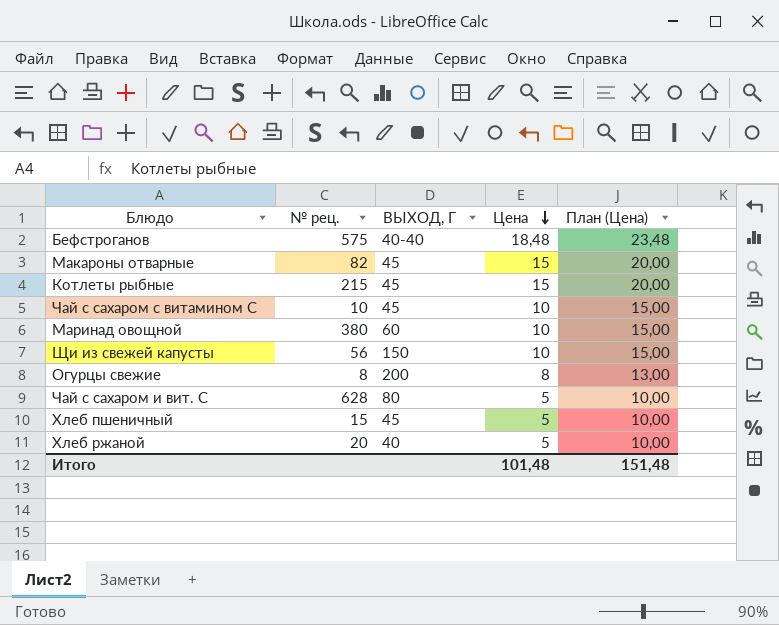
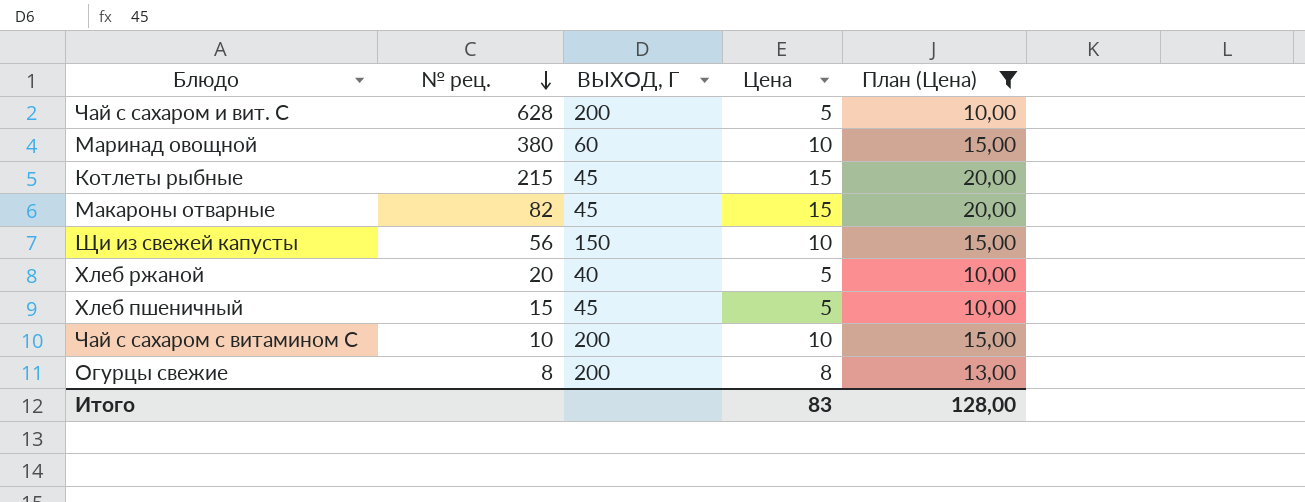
filter: none -> План (Цена) != 23,48
row order: Цена descending -> № рец. descending
Чай с сахаром и вит. С | ВЫХОД, Г: 80 -> 200
Чай с сахаром с витамином С | ВЫХОД, Г: 45 -> 200
Итого | Цена: 101,48 -> 83
Итого | План (Цена): 151,48 -> 128,00

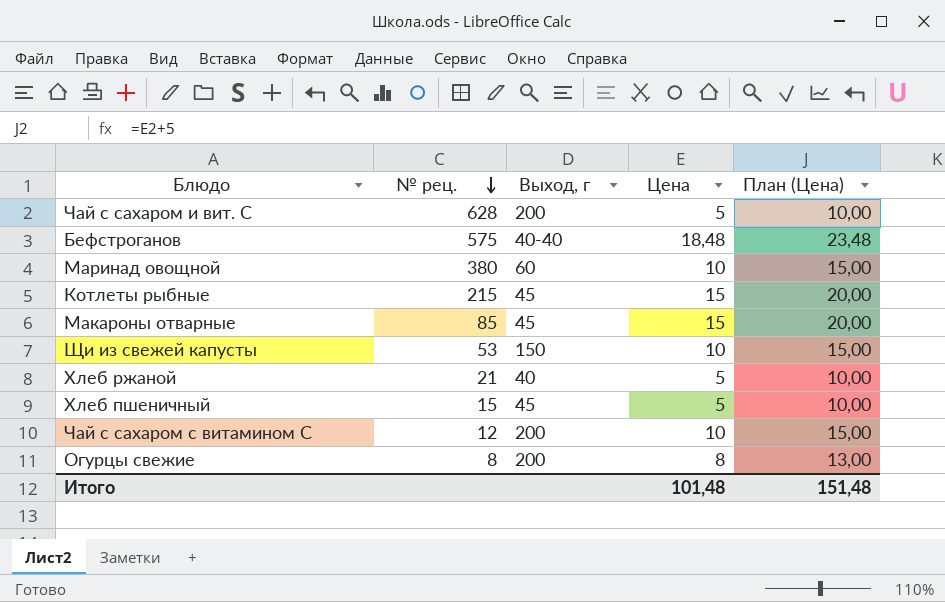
filter: План (Цена) != 23,48 -> none
column name: ВЫХОД, Г -> Выход, г
Макароны отварные | № рец.: 82 -> 85
Щи из свежей капусты | № рец.: 56 -> 53
Хлеб ржаной | № рец.: 20 -> 21
Чай с сахаром с витамином С | № рец.: 10 -> 12
Итого | Цена: 83 -> 101,48
Итого | План (Цена): 128,00 -> 151,48

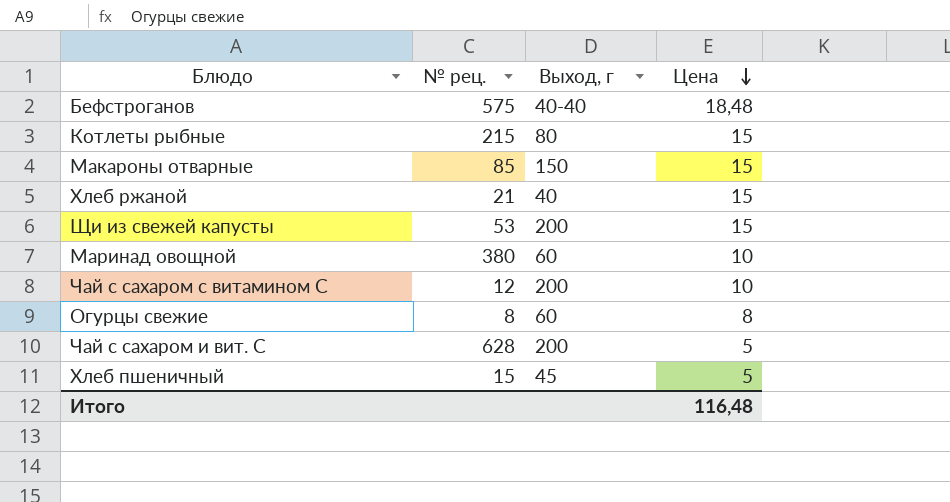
row order: № рец. descending -> Цена descending
column План (Цена) | formula: [Цена] + 5 -> none
Котлеты рыбные | Выход, г: 45 -> 80
Макароны отварные | Выход, г: 45 -> 150
Хлеб ржаной | Цена: 5 -> 15
Щи из свежей капусты | Выход, г: 150 -> 200
Щи из свежей капусты | Цена: 10 -> 15
Огурцы свежие | Выход, г: 200 -> 60
Итого | Цена: 101,48 -> 116,48

